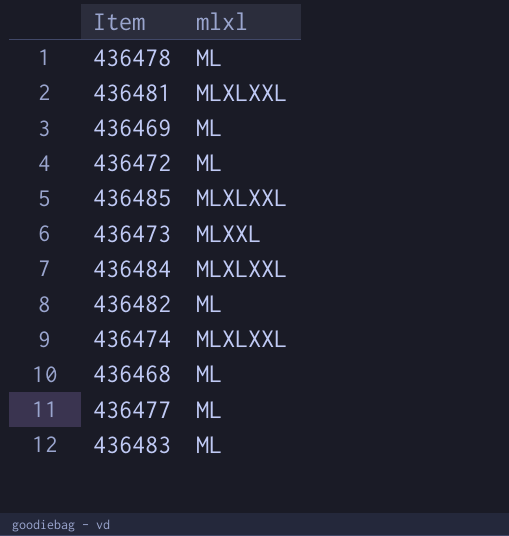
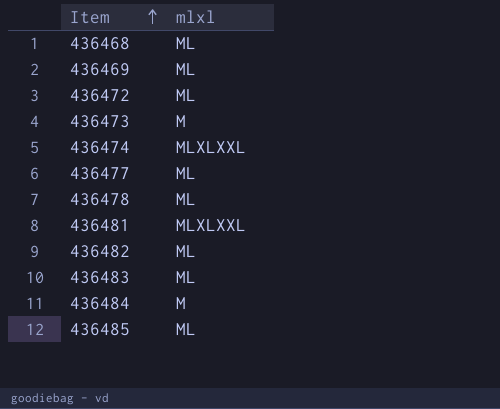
row order: none -> Item ascending
436473 | mlxl: MLXXL -> M
436484 | mlxl: MLXLXXL -> M
436485 | mlxl: MLXLXXL -> ML

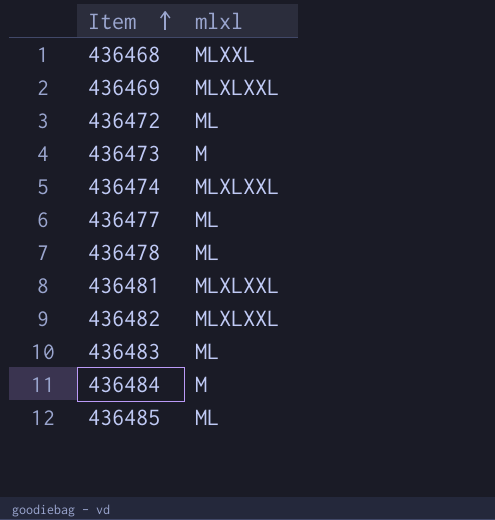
436468 | mlxl: ML -> MLXXL
436469 | mlxl: ML -> MLXLXXL
436482 | mlxl: ML -> MLXLXXL

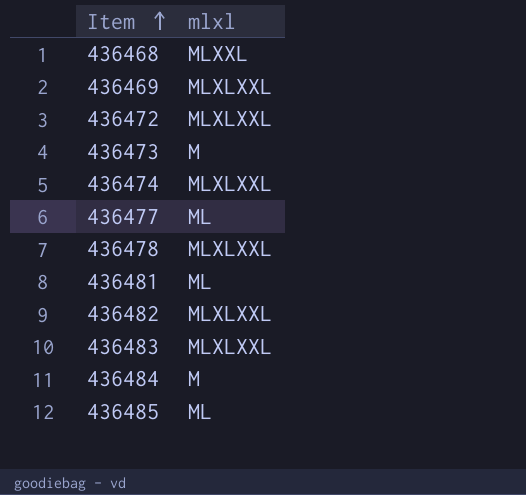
436472 | mlxl: ML -> MLXLXXL
436478 | mlxl: ML -> MLXLXXL
436481 | mlxl: MLXLXXL -> ML
436483 | mlxl: ML -> MLXLXXL

